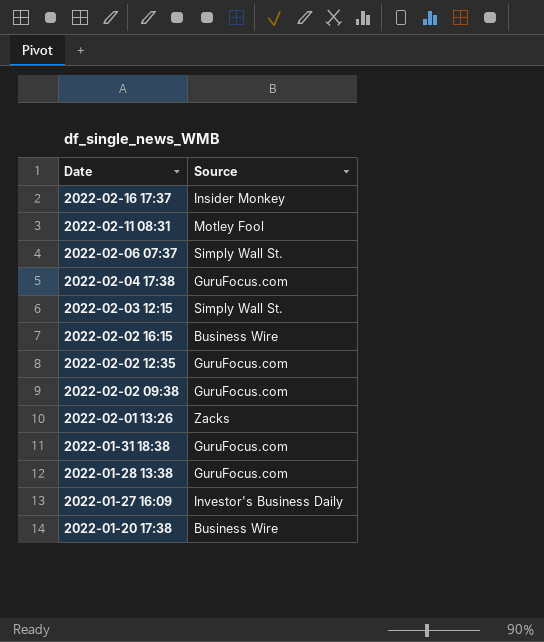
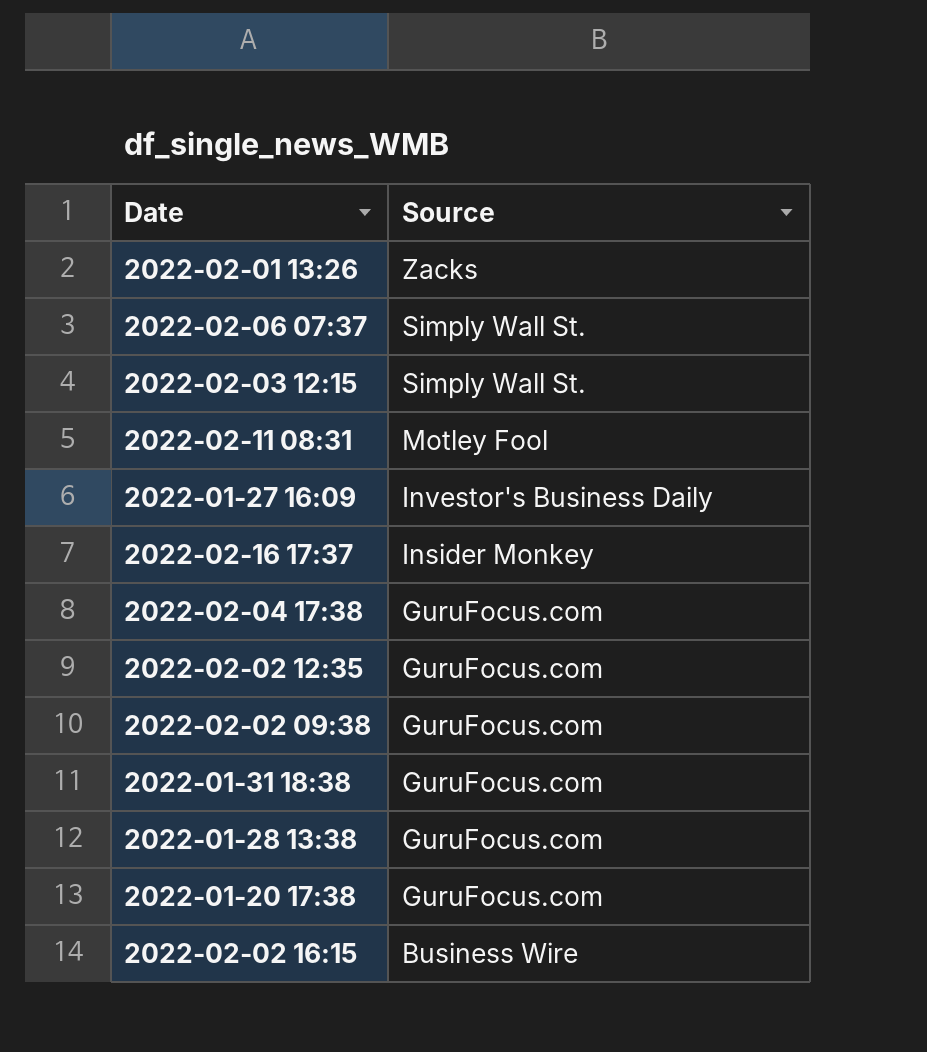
row order: Date descending -> Source descending
2022-01-20 17:38 | Source: Business Wire -> GuruFocus.com

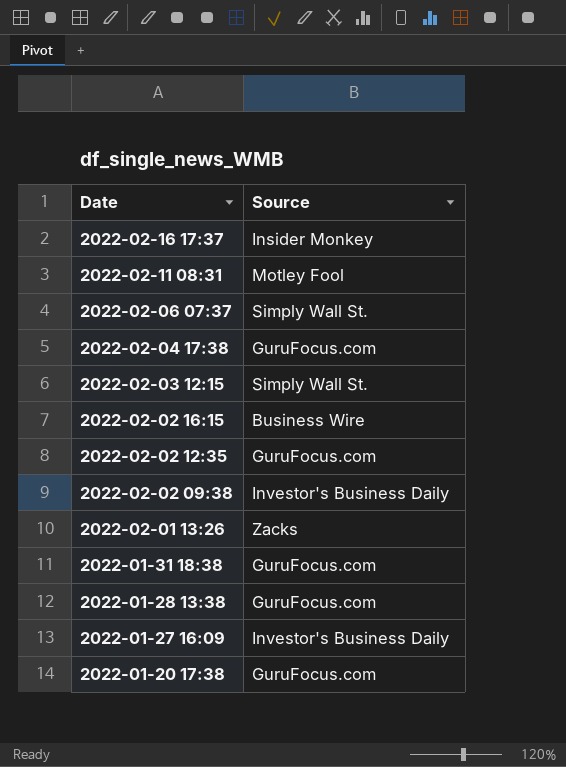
row order: Source descending -> Date descending
2022-02-02 09:38 | Source: GuruFocus.com -> Investor's Business Daily

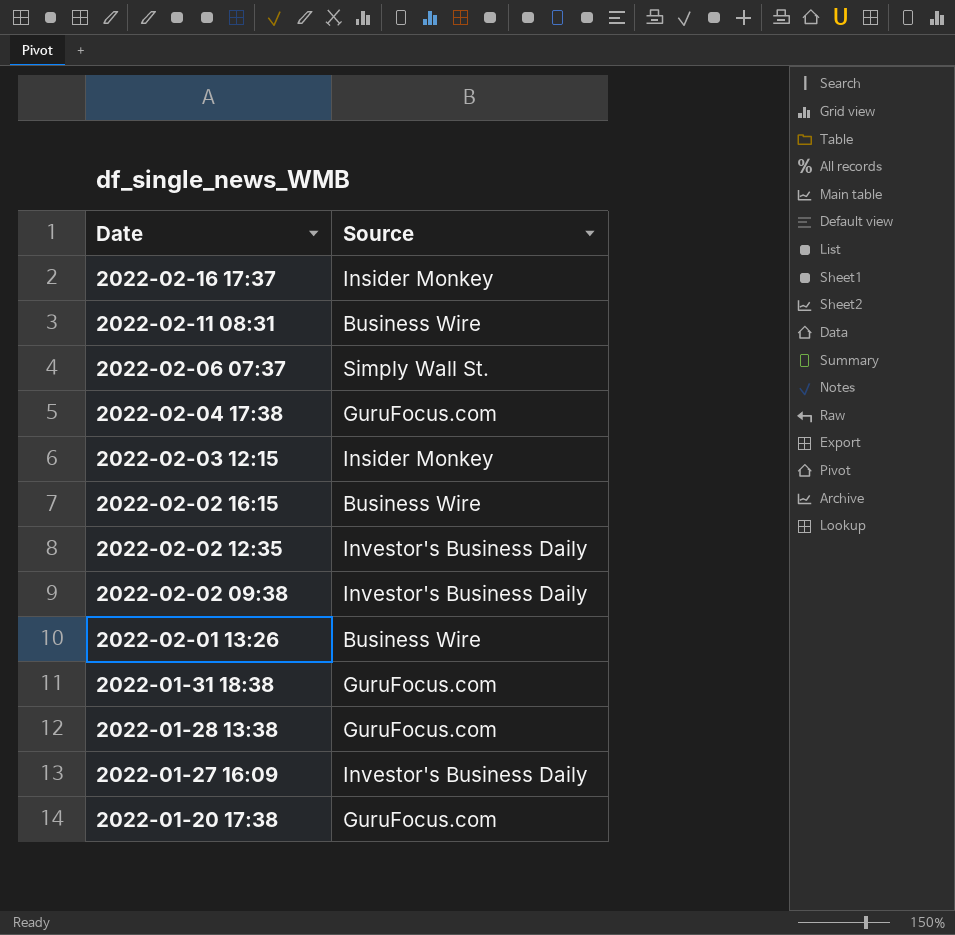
2022-02-11 08:31 | Source: Motley Fool -> Business Wire
2022-02-03 12:15 | Source: Simply Wall St. -> Insider Monkey
2022-02-02 12:35 | Source: GuruFocus.com -> Investor's Business Daily
2022-02-01 13:26 | Source: Zacks -> Business Wire

